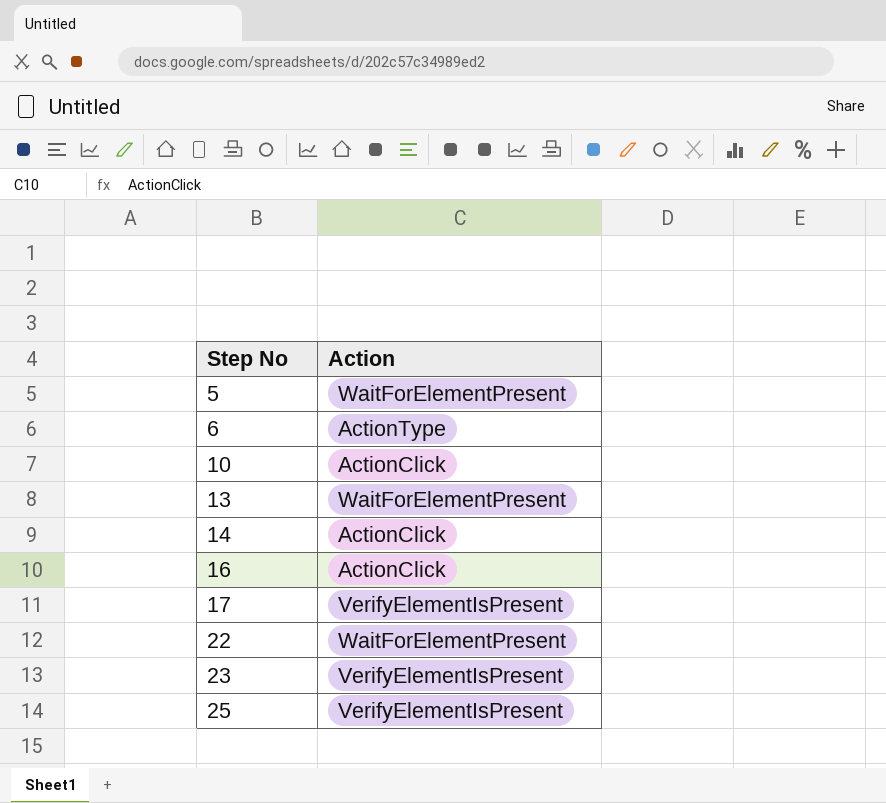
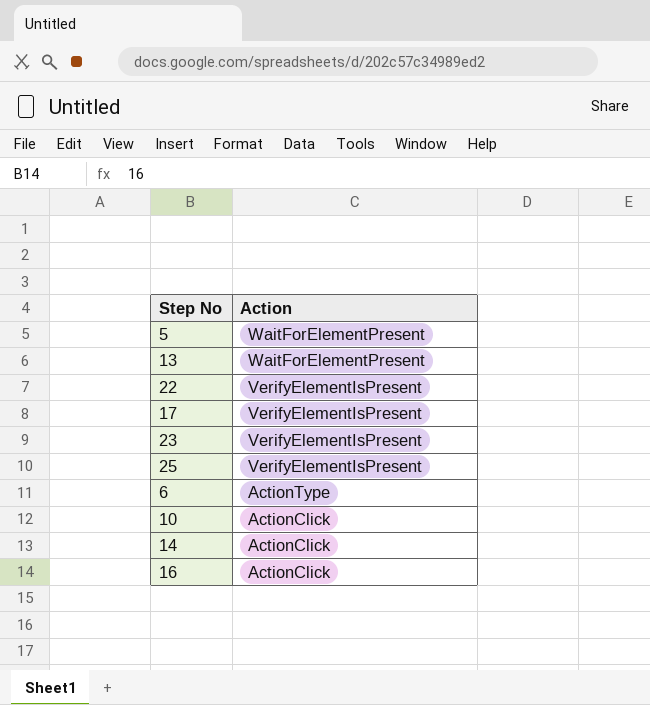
row order: Step No ascending -> Action descending
22 | Action: WaitForElementPresent -> VerifyElementIsPresent

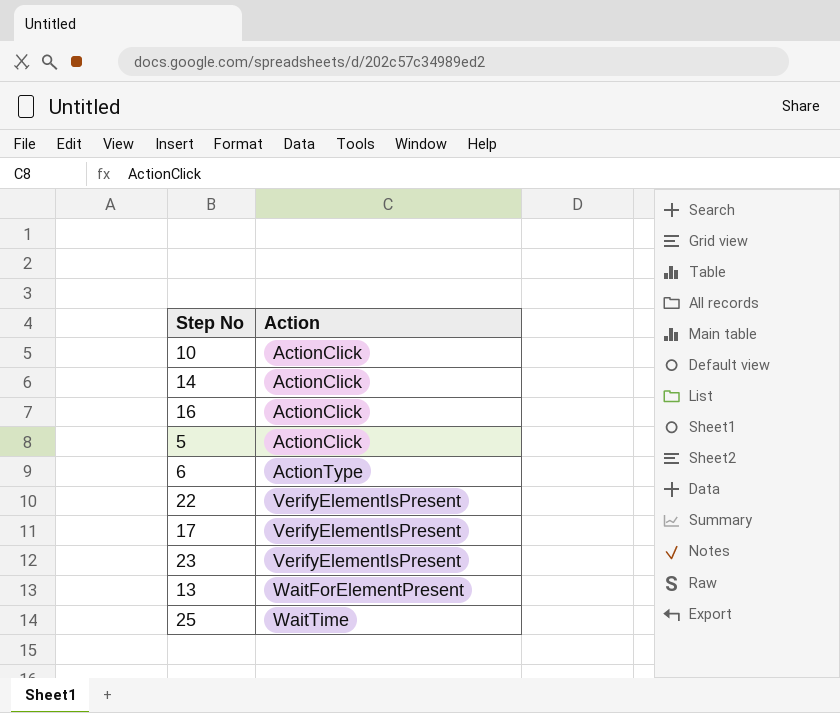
row order: Action descending -> Action ascending
5 | Action: WaitForElementPresent -> ActionClick
25 | Action: VerifyElementIsPresent -> WaitTime

